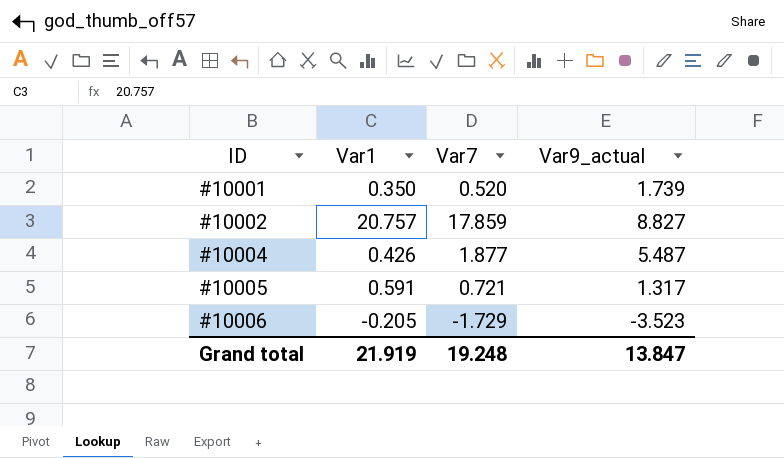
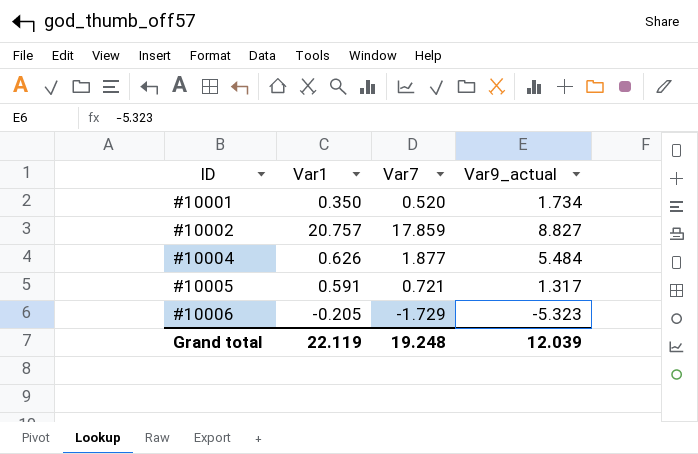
#10001 | Var9_actual: 1.739 -> 1.734
#10004 | Var1: 0.426 -> 0.626
#10004 | Var9_actual: 5.487 -> 5.484
#10006 | Var9_actual: -3.523 -> -5.323
Grand total | Var1: 21.919 -> 22.119
Grand total | Var9_actual: 13.847 -> 12.039

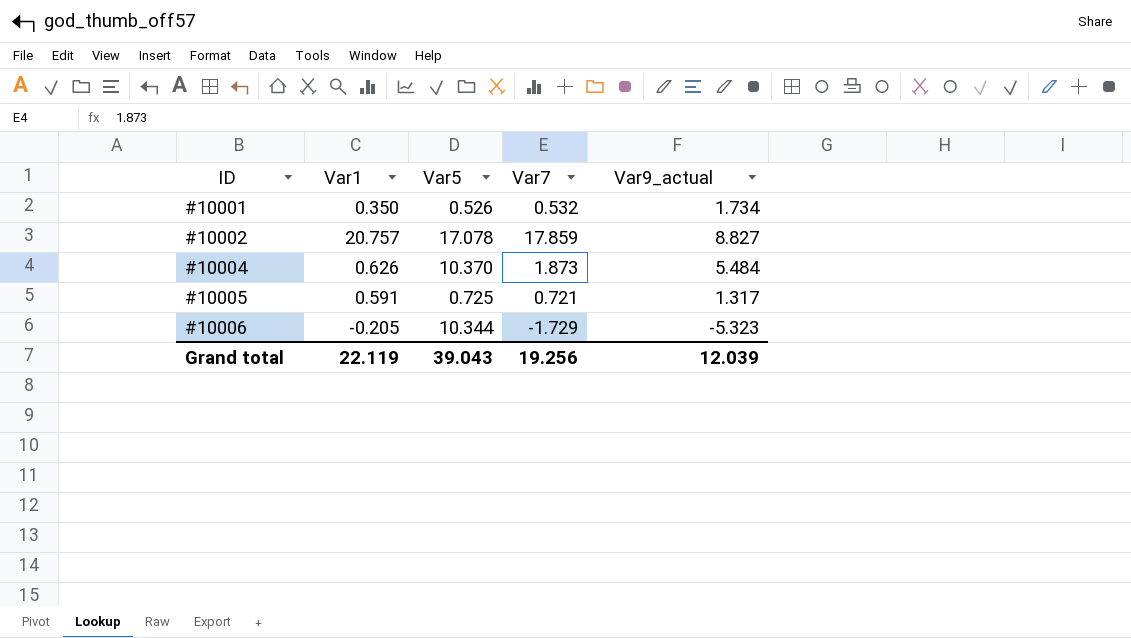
column Var5 | position: none -> 3
#10001 | Var7: 0.520 -> 0.532
#10004 | Var7: 1.877 -> 1.873
Grand total | Var7: 19.248 -> 19.256

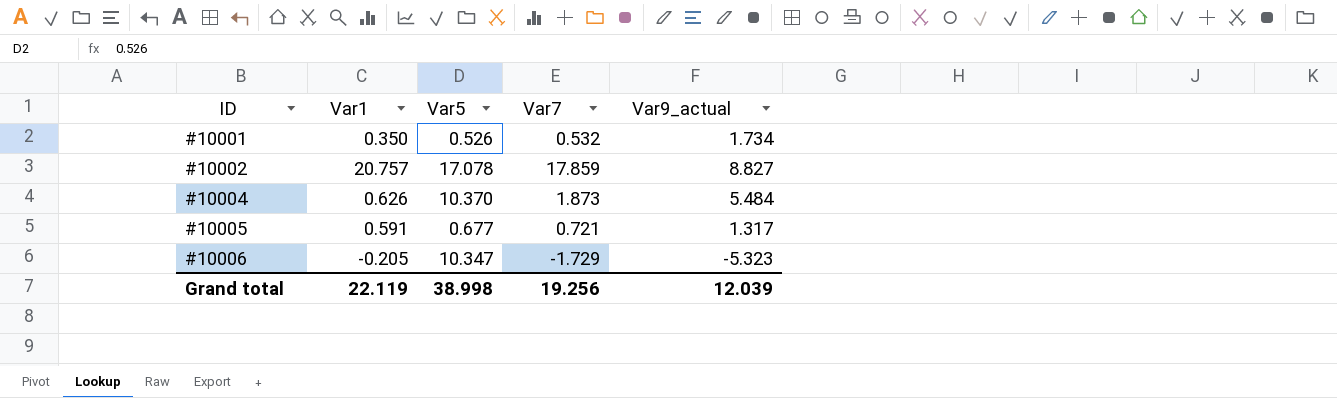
#10005 | Var5: 0.725 -> 0.677
#10006 | Var5: 10.344 -> 10.347
Grand total | Var5: 39.043 -> 38.998

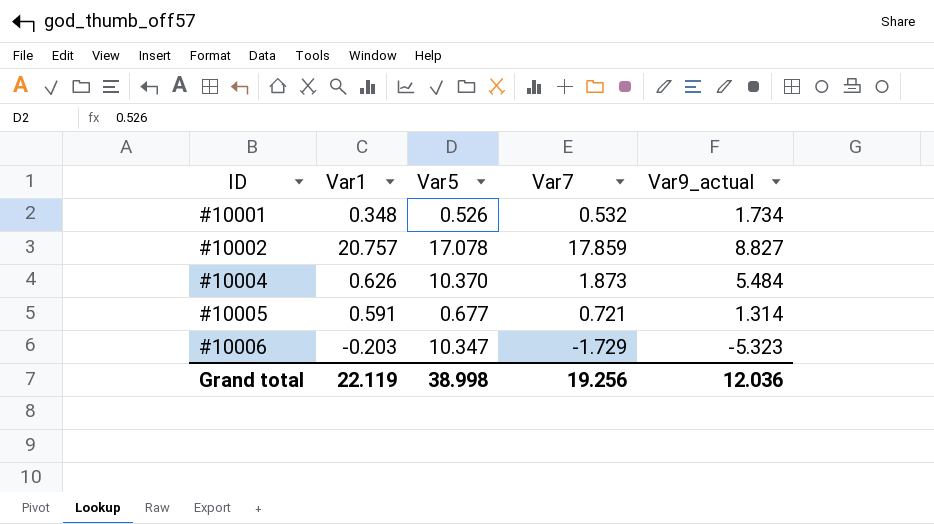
#10001 | Var1: 0.350 -> 0.348
#10005 | Var9_actual: 1.317 -> 1.314
#10006 | Var1: -0.205 -> -0.203
Grand total | Var9_actual: 12.039 -> 12.036

